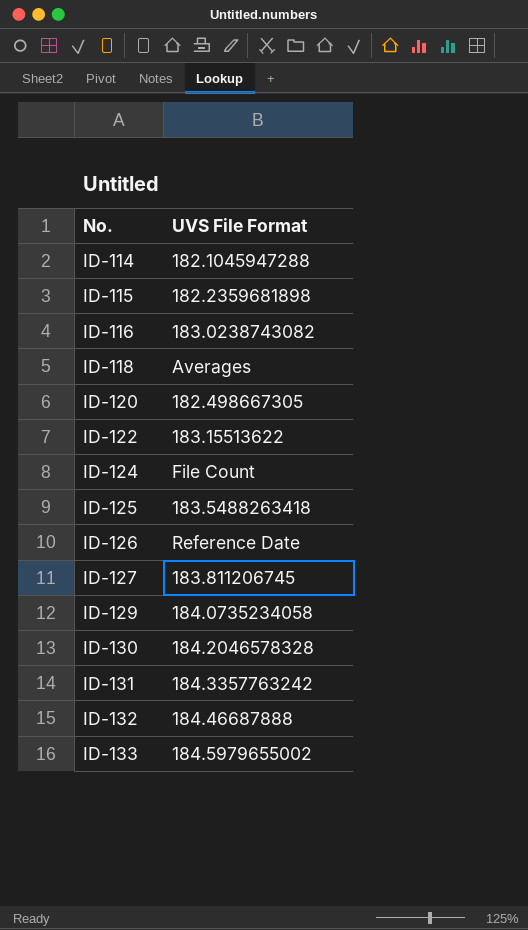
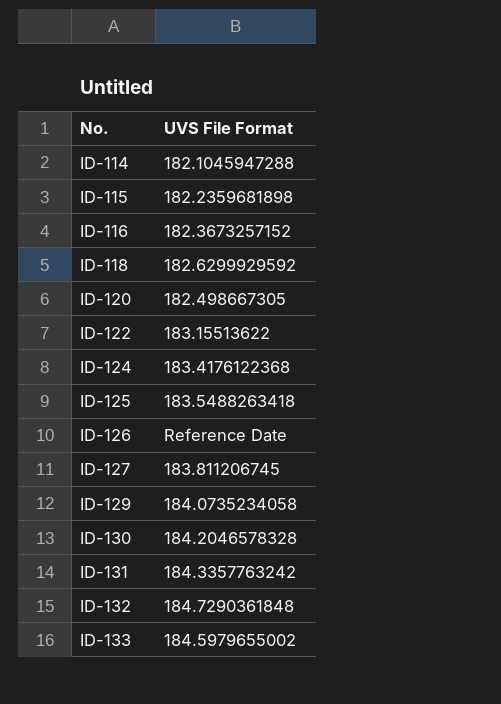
ID-116 | UVS File Format: 183.0238743082 -> 182.3673257152
ID-118 | UVS File Format: Averages -> 182.6299929592
ID-124 | UVS File Format: File Count -> 183.4176122368
ID-132 | UVS File Format: 184.46687888 -> 184.7290361848

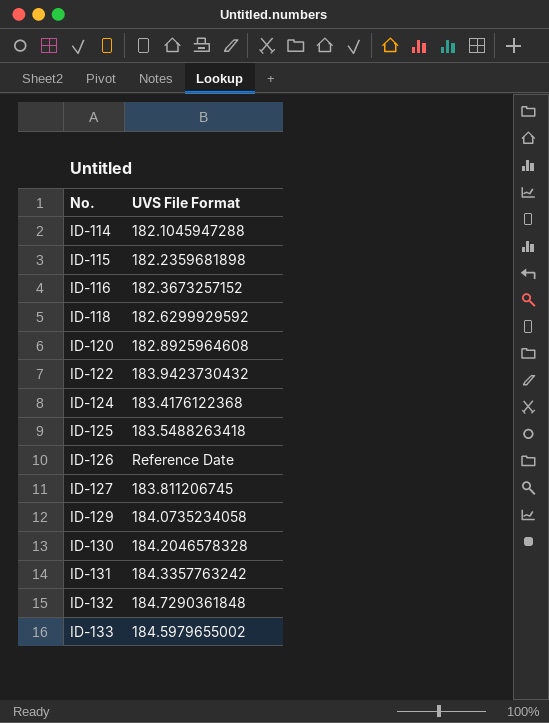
ID-120 | UVS File Format: 182.498667305 -> 182.8925964608
ID-122 | UVS File Format: 183.15513622 -> 183.9423730432

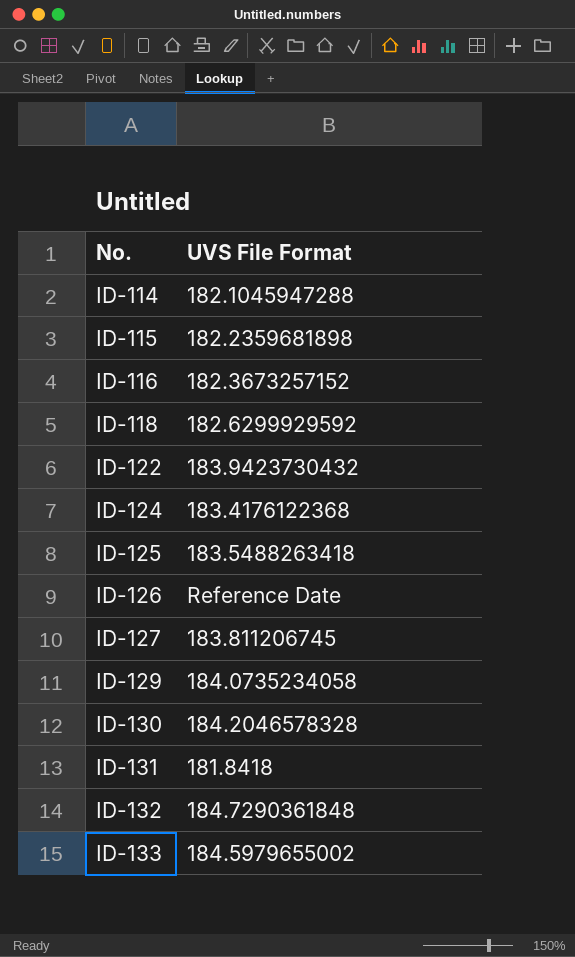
row ID-120: 182.8925964608 -> none
ID-131 | UVS File Format: 184.3357763242 -> 181.8418

